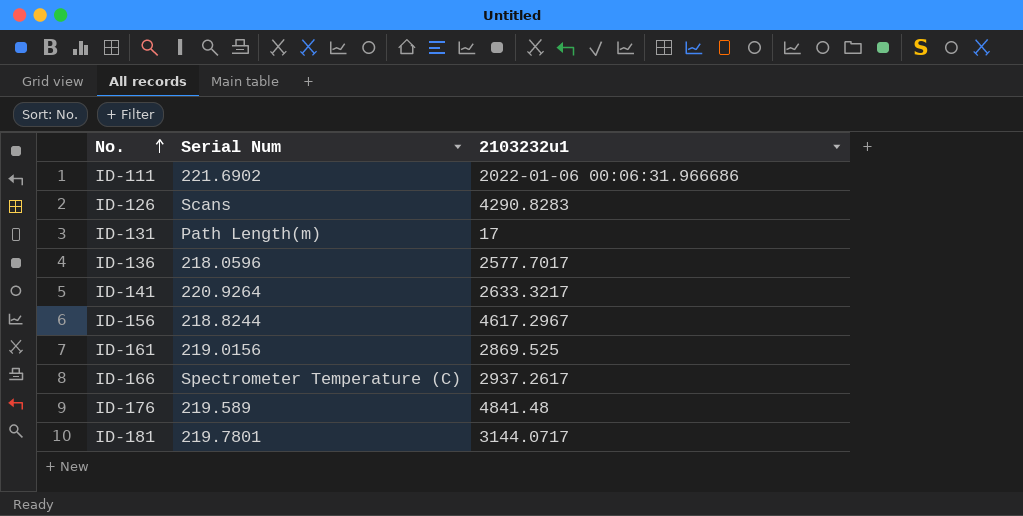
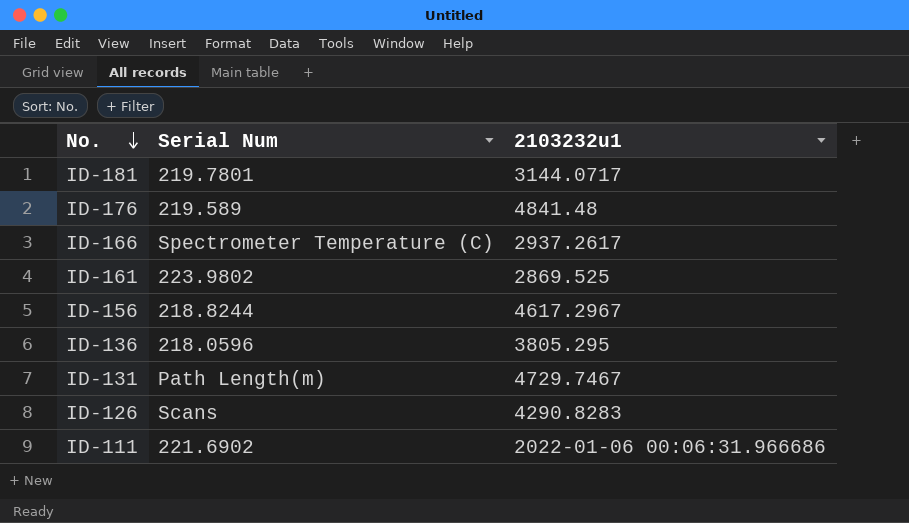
row order: No. ascending -> No. descending
row ID-141: 220.9264 | 2633.3217 -> none
ID-161 | Serial Num: 219.0156 -> 223.9802
ID-136 | 2103232u1: 2577.7017 -> 3805.295
ID-131 | 2103232u1: 17 -> 4729.7467

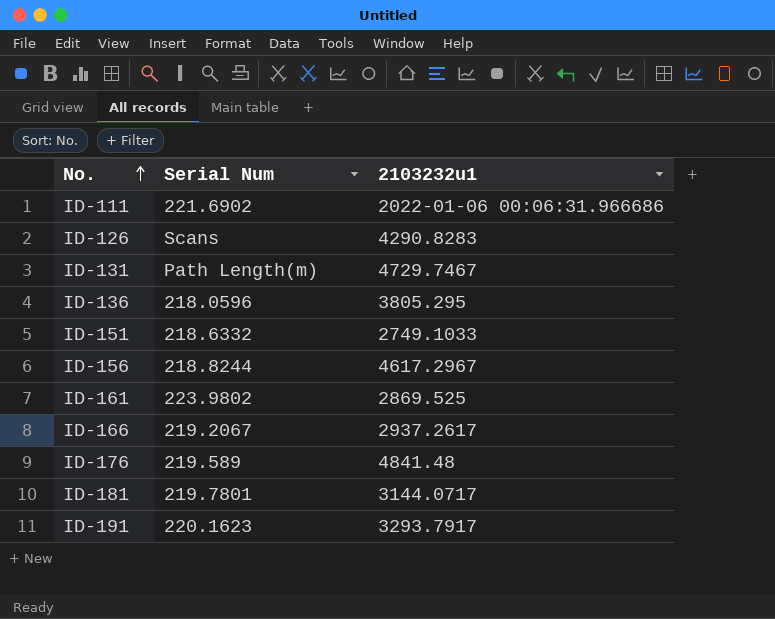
row order: No. descending -> No. ascending
row ID-151: none -> 218.6332 | 2749.1033
ID-166 | Serial Num: Spectrometer Temperature (C) -> 219.2067
row ID-191: none -> 220.1623 | 3293.7917

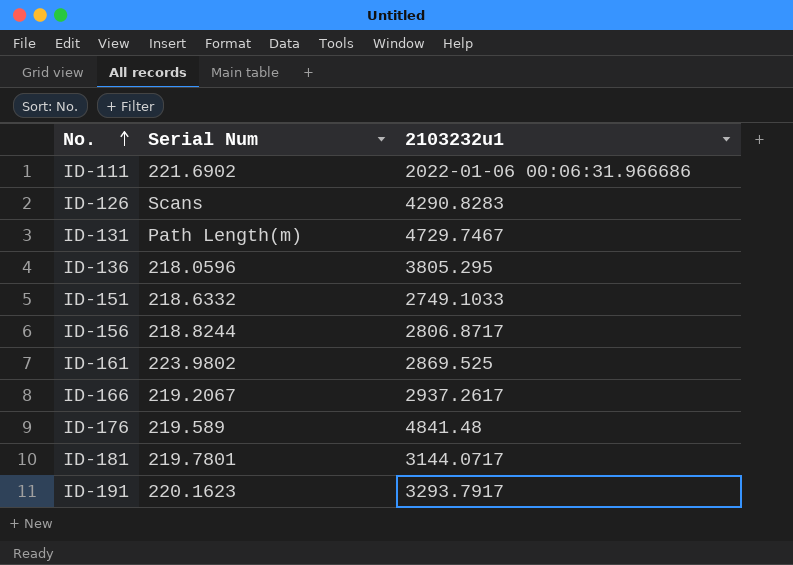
ID-156 | 2103232u1: 4617.2967 -> 2806.8717

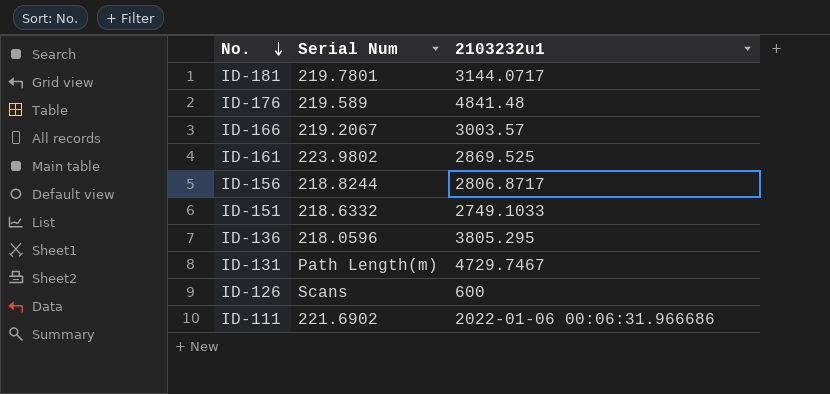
row order: No. ascending -> No. descending
row ID-191: 220.1623 | 3293.7917 -> none
ID-166 | 2103232u1: 2937.2617 -> 3003.57
ID-126 | 2103232u1: 4290.8283 -> 600

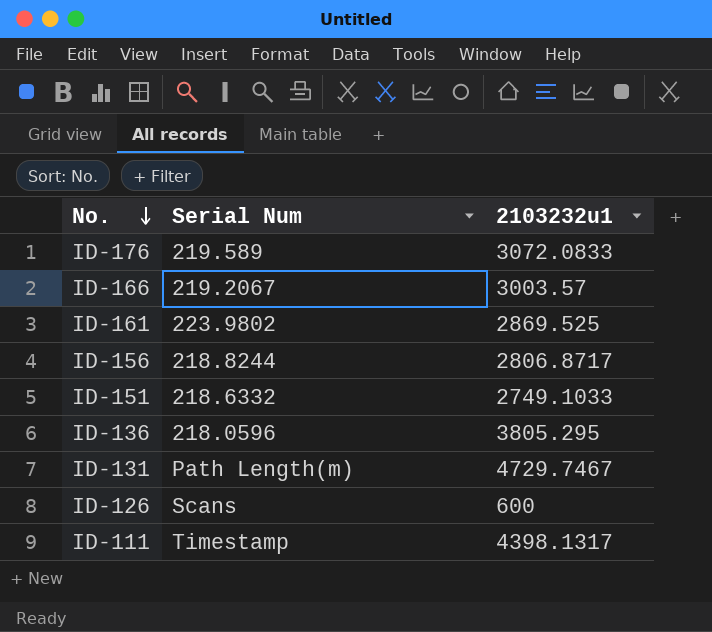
row ID-181: 219.7801 | 3144.0717 -> none
ID-176 | 2103232u1: 4841.48 -> 3072.0833
ID-111 | Serial Num: 221.6902 -> Timestamp
ID-111 | 2103232u1: 2022-01-06 00:06:31.966686 -> 4398.1317

